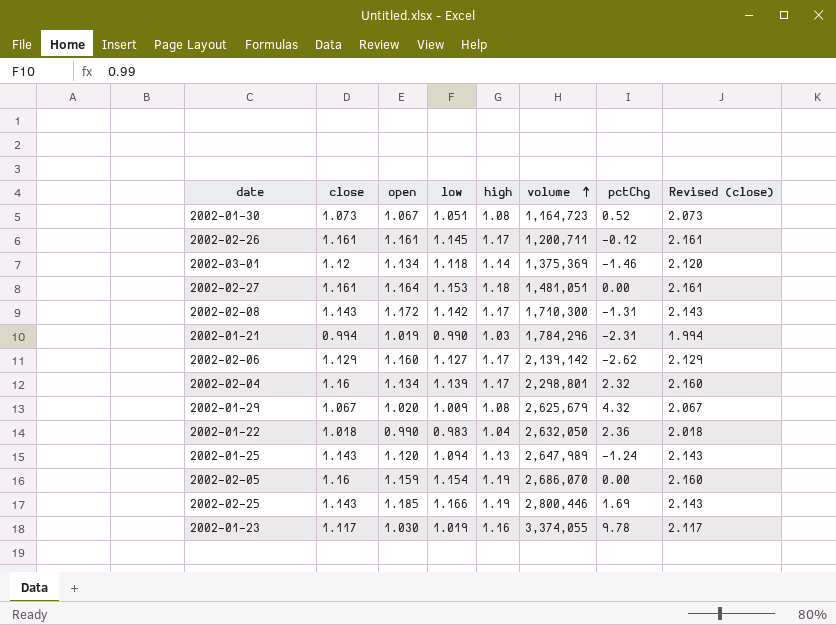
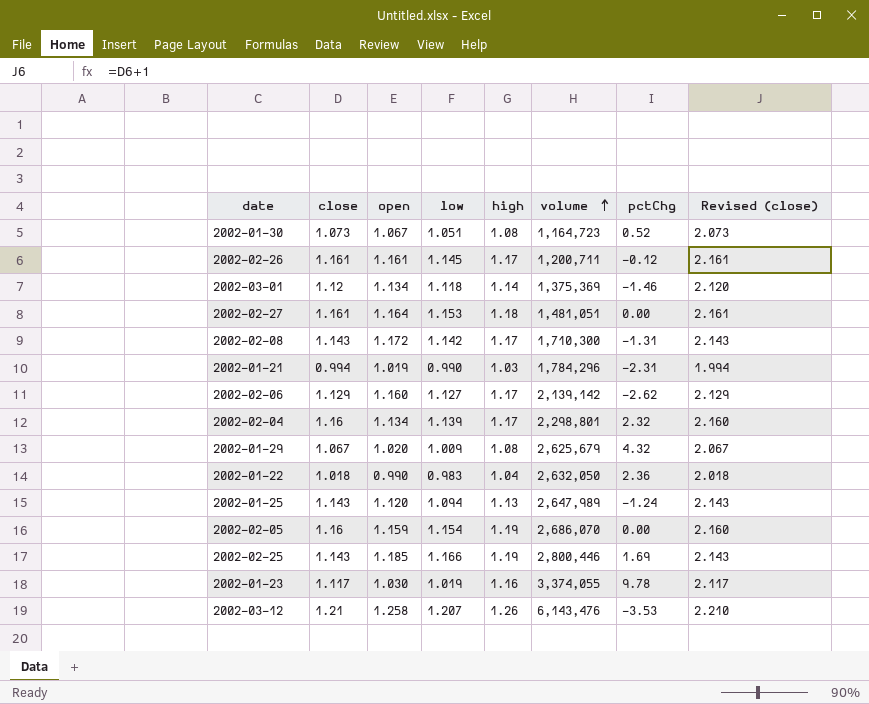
row 2002-03-12: none -> 1.21 | 1.258 | 1.207 | 1.26 | 6,143,476 | -3.53 | 2.210

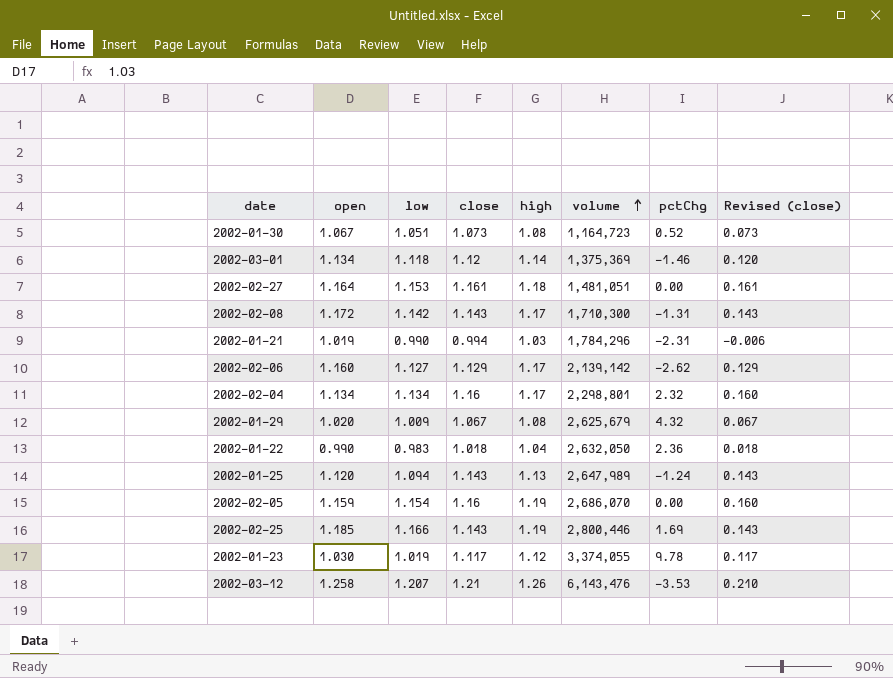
column close | position: 2 -> 4
column Revised (close) | formula: [close] + 1 -> [close] - 1
row 2002-02-26: 1.161 | 1.161 | 1.145 | 1.17 | 1,200,711 | -0.12 | 2.161 -> none
2002-02-04 | low: 1.139 -> 1.134
2002-01-23 | high: 1.16 -> 1.12

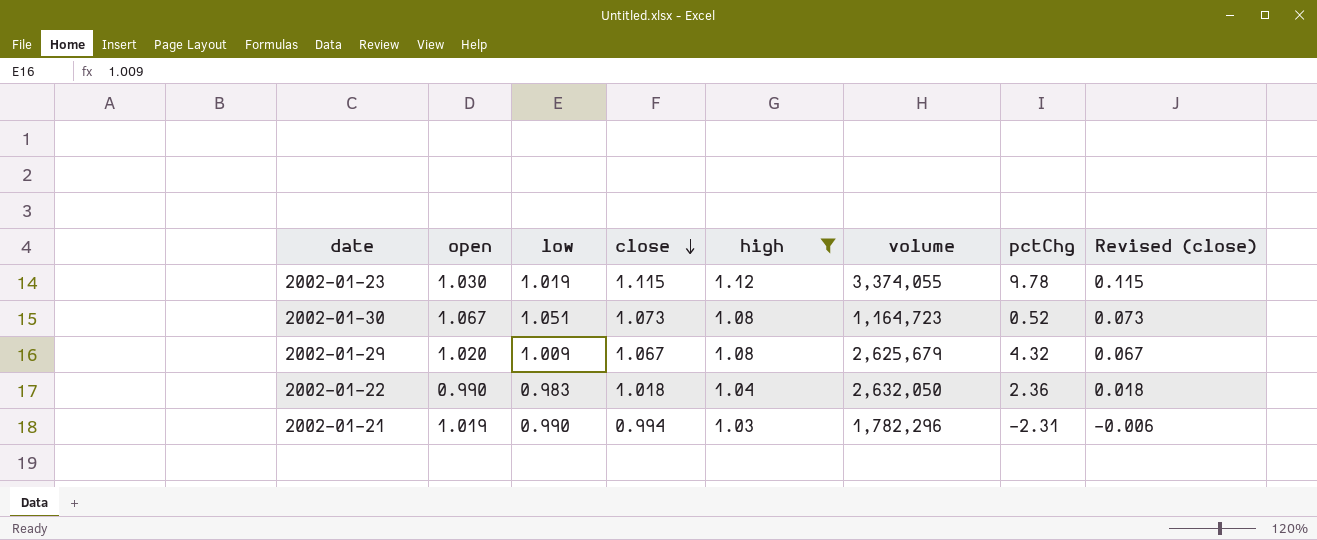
filter: none -> high <= 1.12
row order: volume ascending -> close descending
2002-01-23 | close: 1.117 -> 1.115
2002-01-23 | Revised (close): 0.117 -> 0.115
2002-01-21 | volume: 1,784,296 -> 1,782,296

